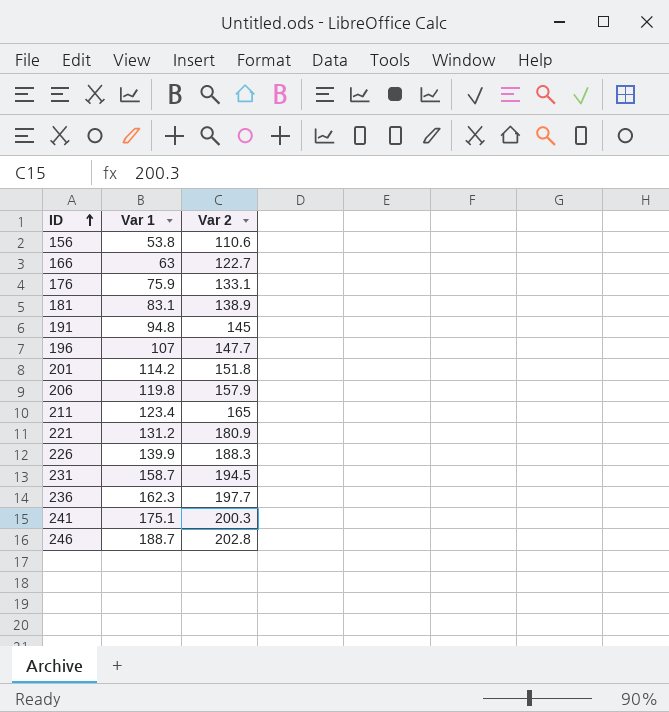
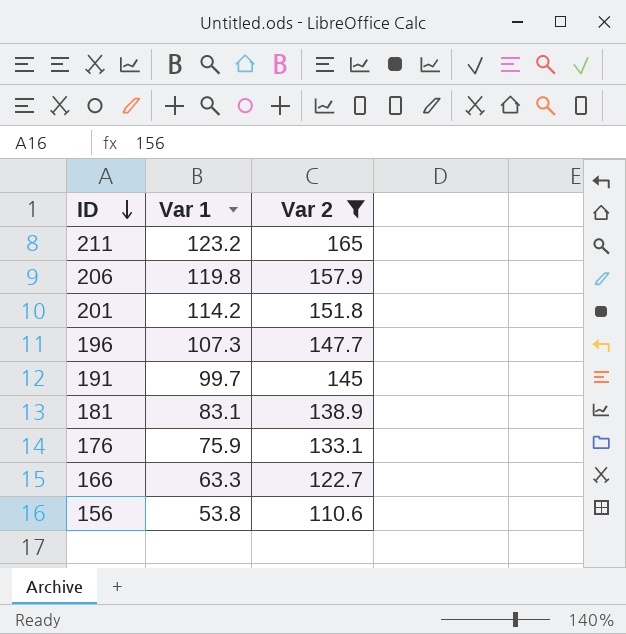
filter: none -> Var 2 <= 165
row order: ID ascending -> ID descending
211 | Var 1: 123.4 -> 123.2
196 | Var 1: 107 -> 107.3
191 | Var 1: 94.8 -> 99.7
166 | Var 1: 63 -> 63.3

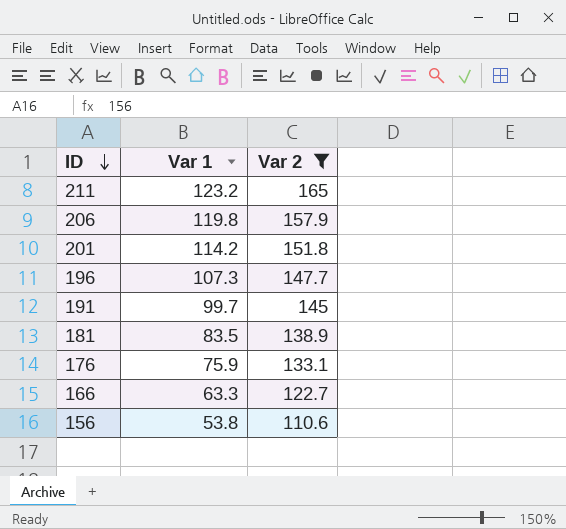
181 | Var 1: 83.1 -> 83.5

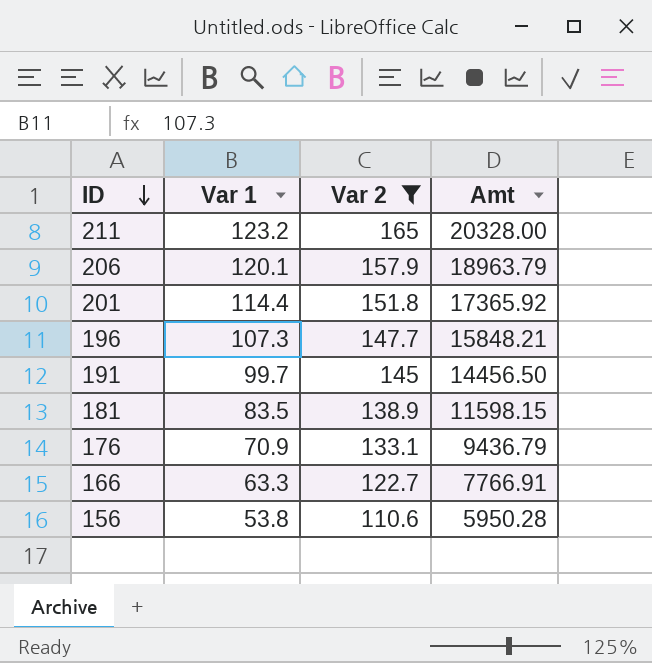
column Amt | formula: none -> [Var 1] * [Var 2]
206 | Var 1: 119.8 -> 120.1
201 | Var 1: 114.2 -> 114.4
176 | Var 1: 75.9 -> 70.9

